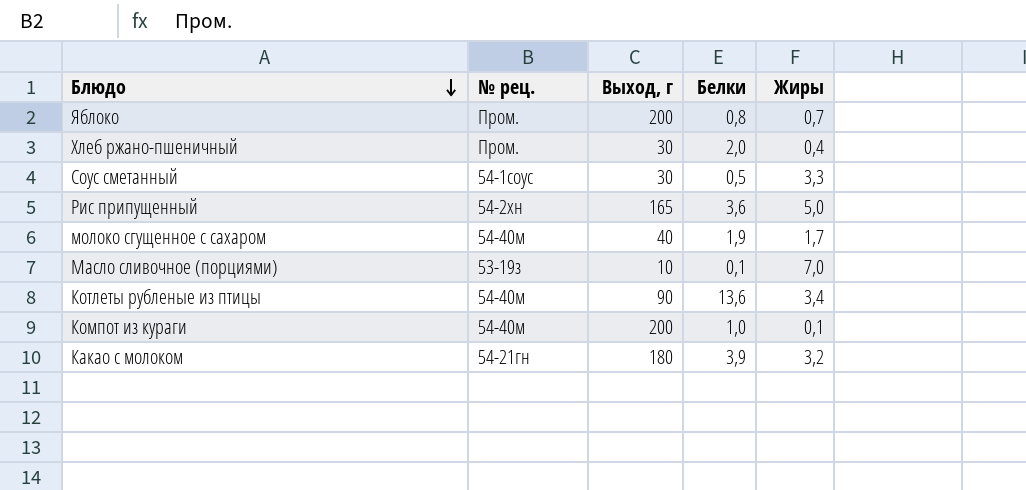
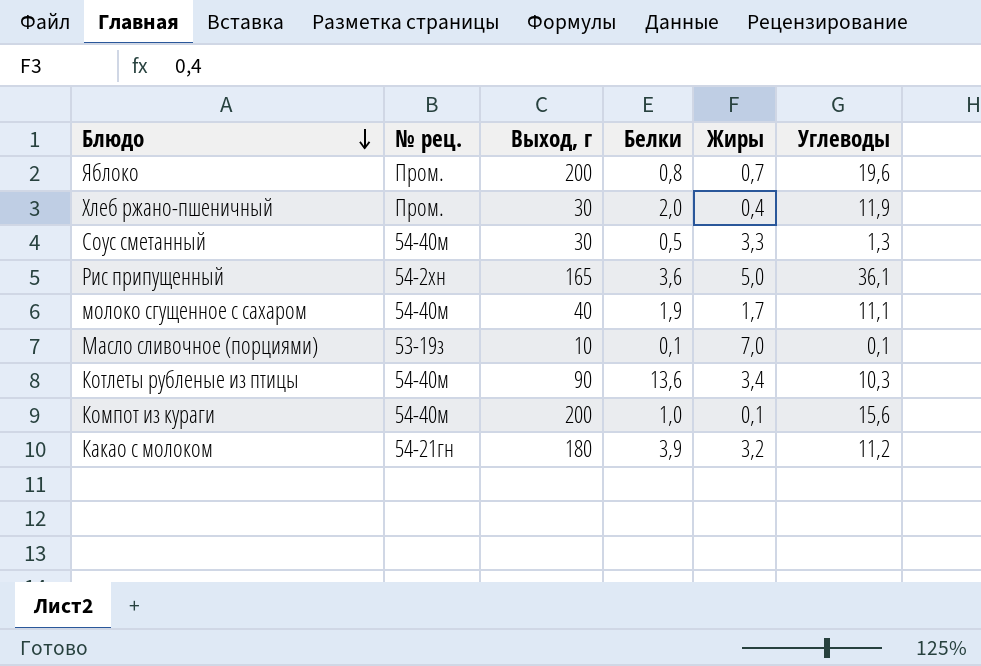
column Углеводы | position: none -> 6
Соус сметанный | № рец.: 54-1соус -> 54-40м

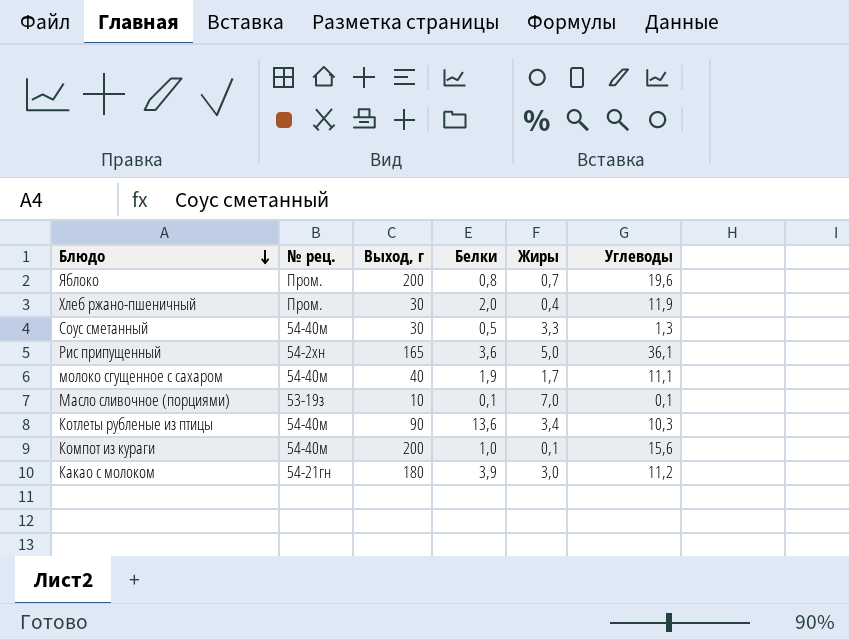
Какао с молоком | Жиры: 3,2 -> 3,0

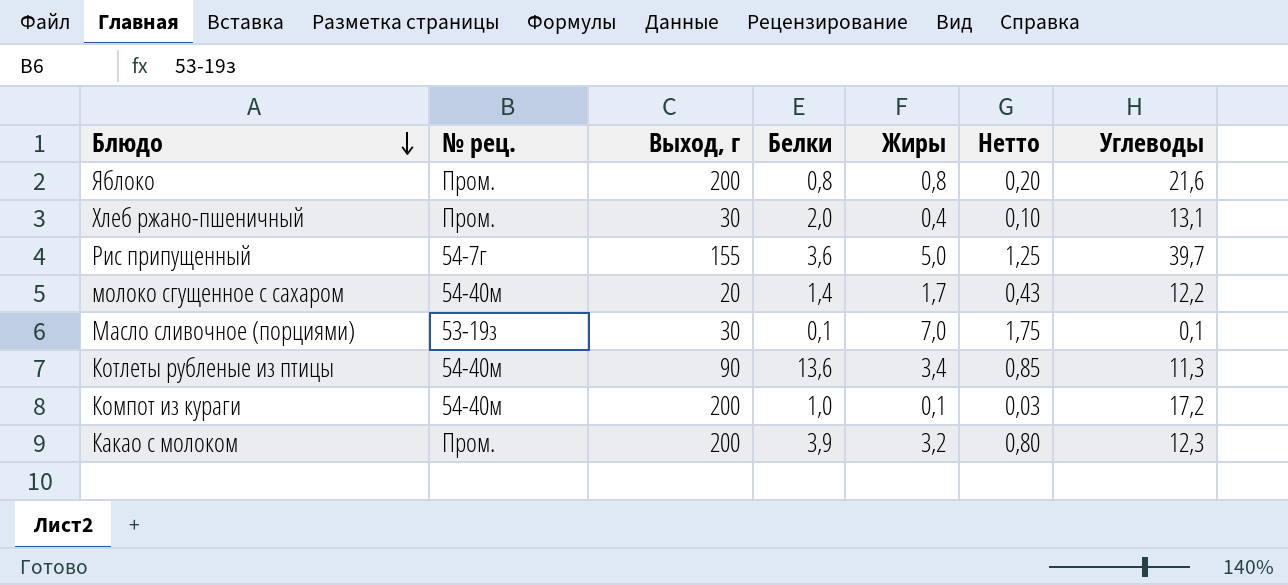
column Нетто | formula: none -> [Жиры] * 0,25
row Соус сметанный: 54-40м | 30 | 0,5 | 3,3 | 1,3 -> none
Яблоко | Жиры: 0,7 -> 0,8
Яблоко | Углеводы: 19,6 -> 21,6
Хлеб ржано-пшеничный | Углеводы: 11,9 -> 13,1
Рис припущенный | № рец.: 54-2хн -> 54-7г
Рис припущенный | Выход, г: 165 -> 155
Рис припущенный | Углеводы: 36,1 -> 39,7
молоко сгущенное с сахаром | Выход, г: 40 -> 20
молоко сгущенное с сахаром | Белки: 1,9 -> 1,4
молоко сгущенное с сахаром | Углеводы: 11,1 -> 12,2
Масло сливочное (порциями) | Выход, г: 10 -> 30
Котлеты рубленые из птицы | Углеводы: 10,3 -> 11,3
Компот из кураги | Углеводы: 15,6 -> 17,2
Какао с молоком | № рец.: 54-21гн -> Пром.
Какао с молоком | Выход, г: 180 -> 200
Какао с молоком | Жиры: 3,0 -> 3,2
Какао с молоком | Углеводы: 11,2 -> 12,3

